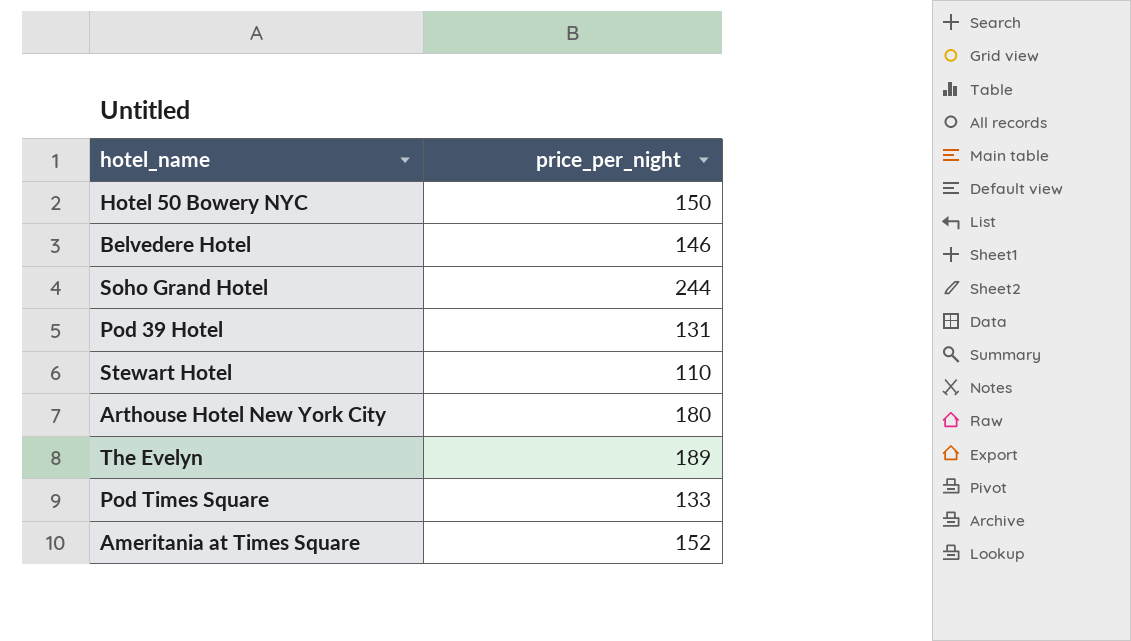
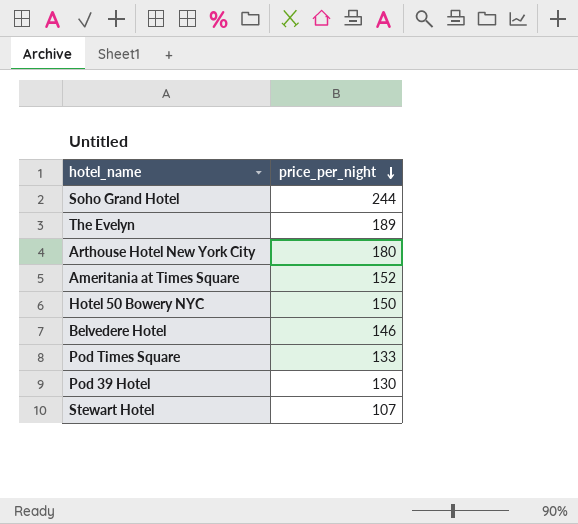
row order: none -> price_per_night descending
Pod 39 Hotel | price_per_night: 131 -> 130
Stewart Hotel | price_per_night: 110 -> 107

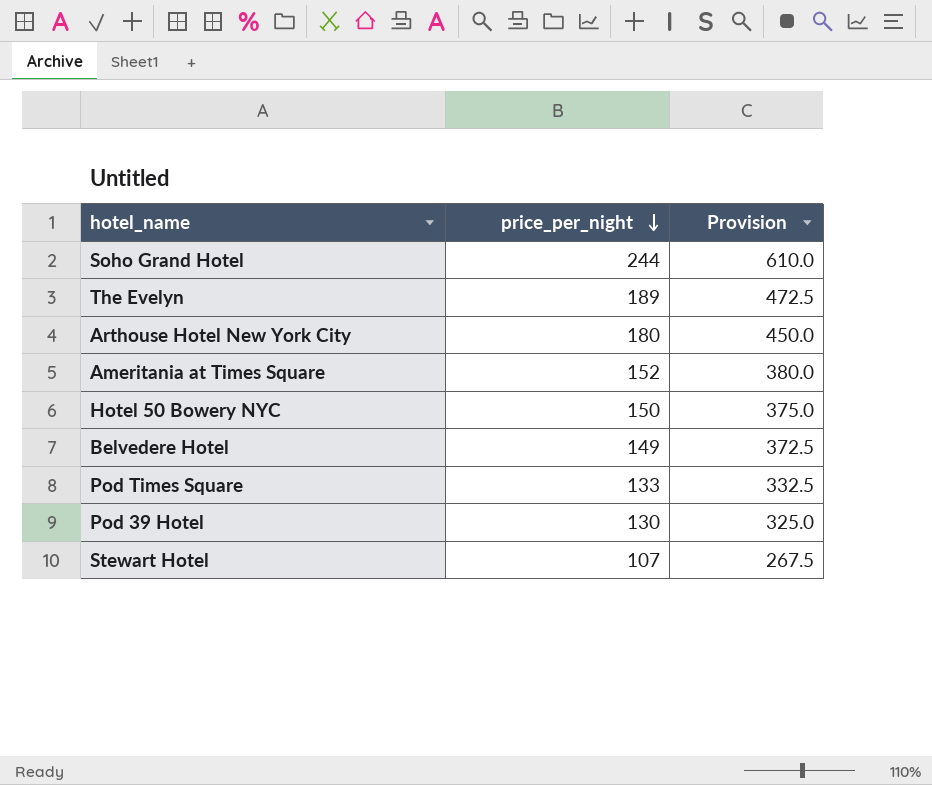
column Provision | formula: none -> [price_per_night] * 2.5
Belvedere Hotel | price_per_night: 146 -> 149

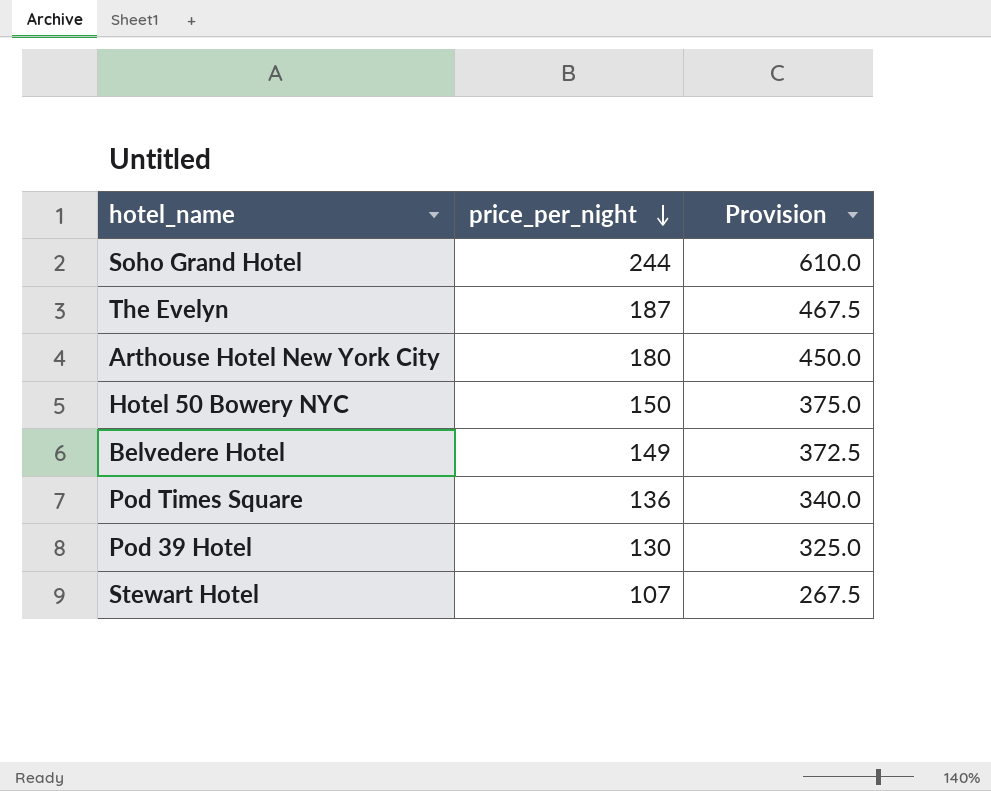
row Ameritania at Times Square: 152 | 380.0 -> none
The Evelyn | price_per_night: 189 -> 187
The Evelyn | Provision: 472.5 -> 467.5
Pod Times Square | price_per_night: 133 -> 136
Pod Times Square | Provision: 332.5 -> 340.0

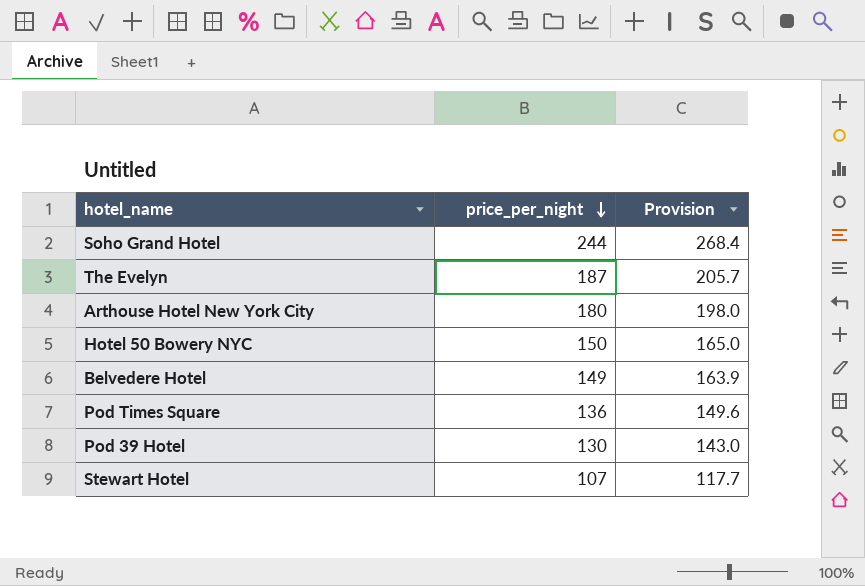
column Provision | formula: [price_per_night] * 2.5 -> [price_per_night] * 1.1

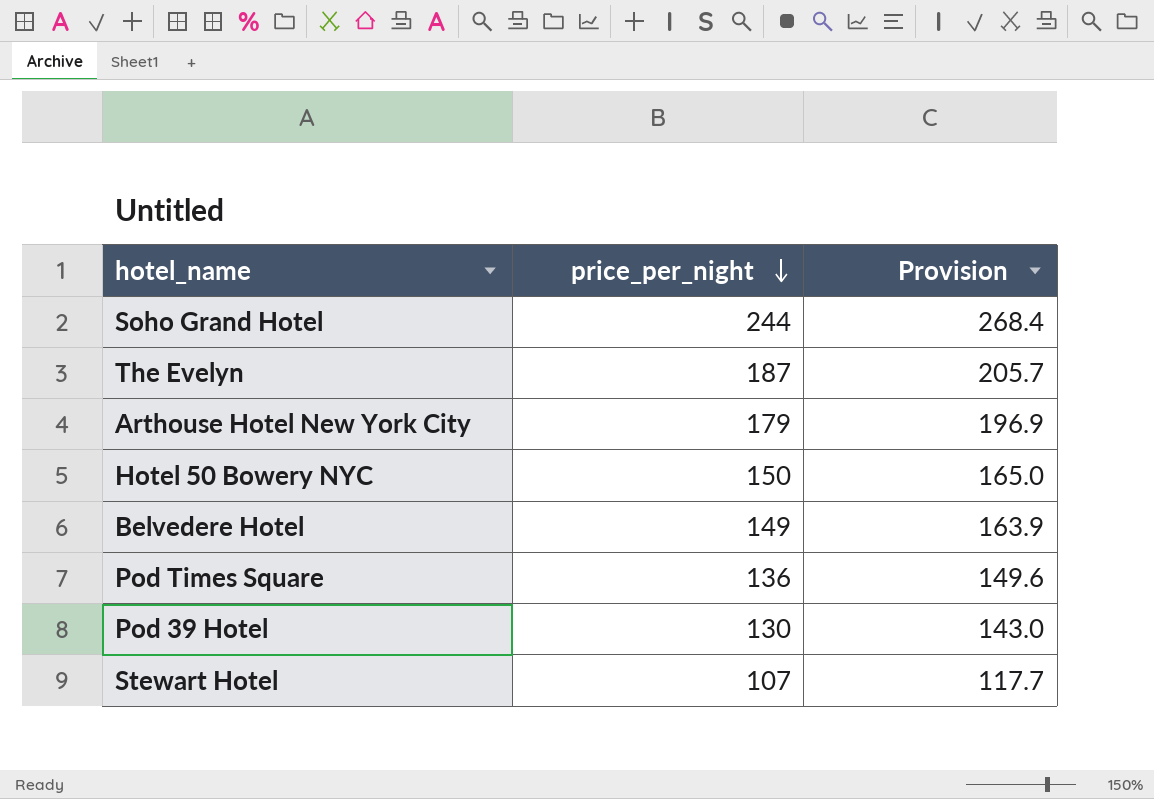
Arthouse Hotel New York City | price_per_night: 180 -> 179
Arthouse Hotel New York City | Provision: 198.0 -> 196.9

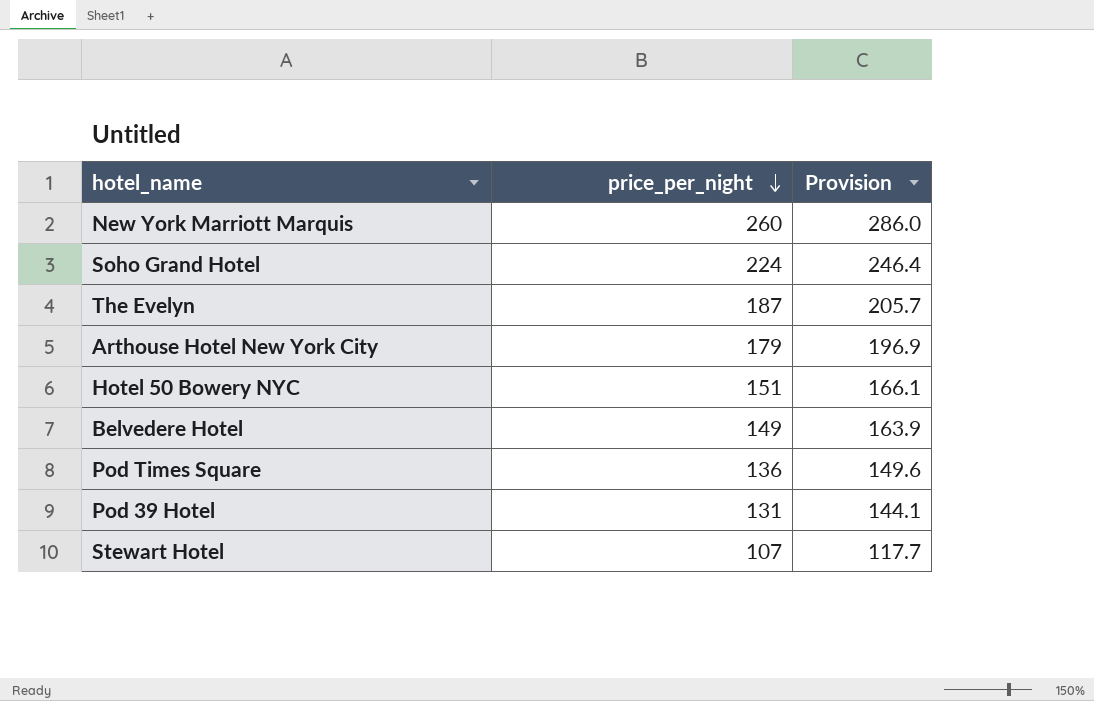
row New York Marriott Marquis: none -> 260 | 286.0
Soho Grand Hotel | price_per_night: 244 -> 224
Soho Grand Hotel | Provision: 268.4 -> 246.4
Hotel 50 Bowery NYC | price_per_night: 150 -> 151
Hotel 50 Bowery NYC | Provision: 165.0 -> 166.1
Pod 39 Hotel | price_per_night: 130 -> 131
Pod 39 Hotel | Provision: 143.0 -> 144.1

